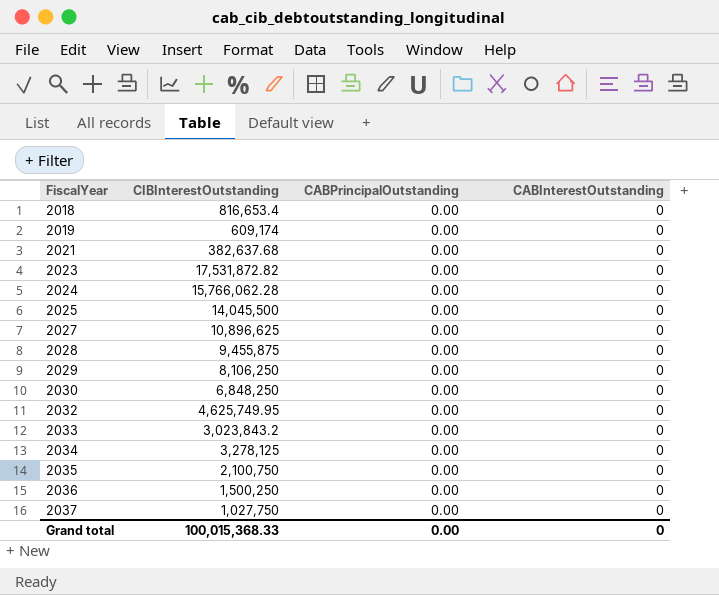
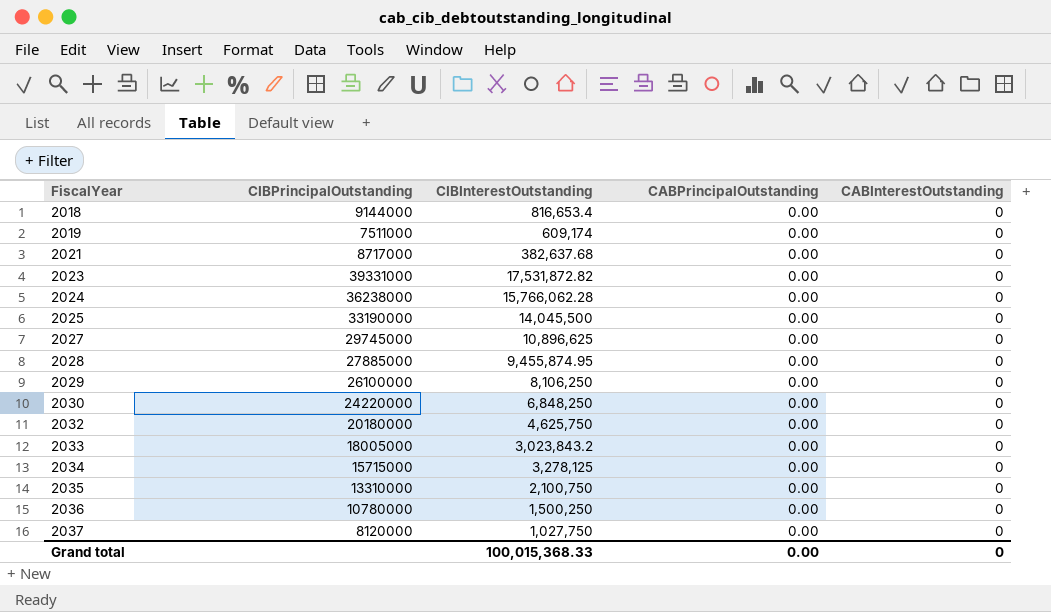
column CIBPrincipalOutstanding | position: none -> 2
2028 | CIBInterestOutstanding: 9,455,875 -> 9,455,874.95
2032 | CIBInterestOutstanding: 4,625,749.95 -> 4,625,750

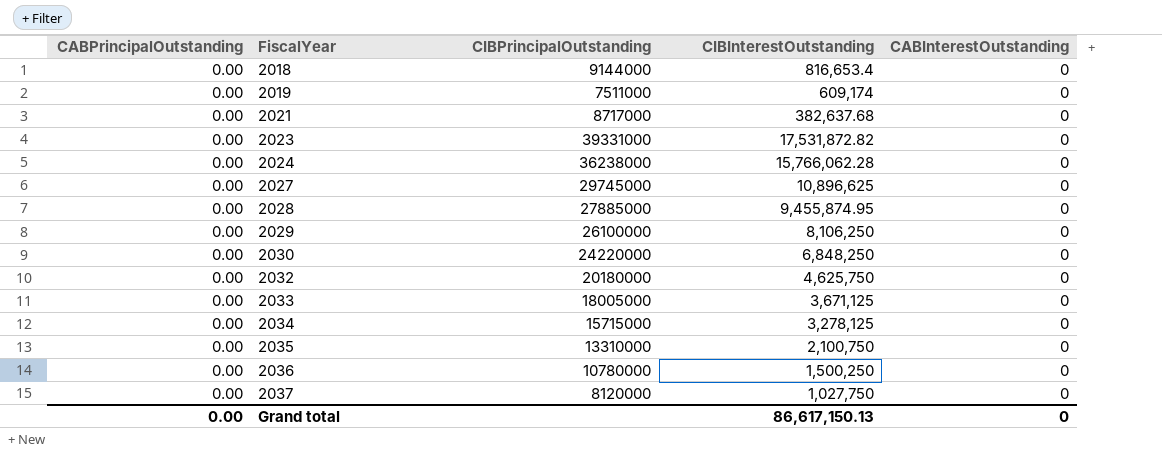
column CABPrincipalOutstanding | position: 4 -> 1
row 2025: 33190000 | 14,045,500 | 0.00 | 0 -> none
2033 | CIBInterestOutstanding: 3,023,843.2 -> 3,671,125
Grand total | CIBInterestOutstanding: 100,015,368.33 -> 86,617,150.13

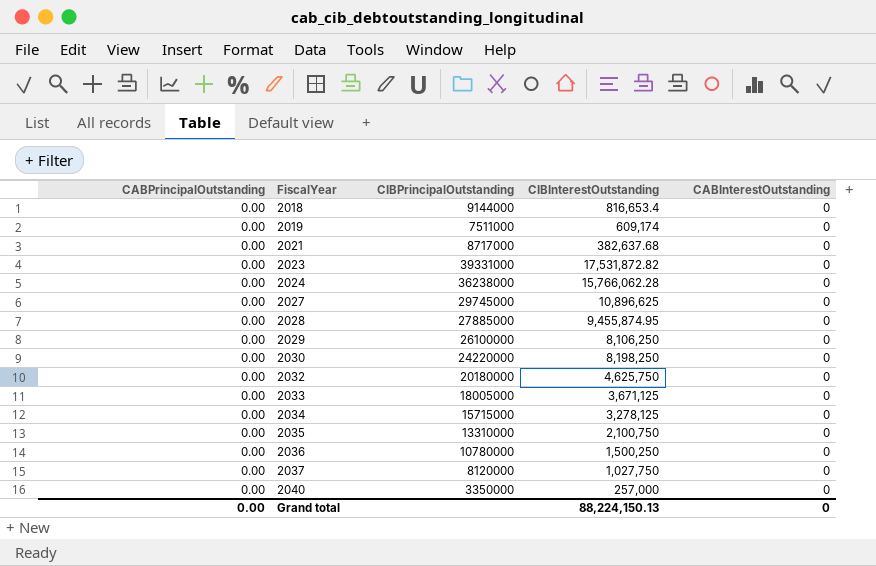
2030 | CIBInterestOutstanding: 6,848,250 -> 8,198,250
row 2040: none -> 0.00 | 3350000 | 257,000 | 0
Grand total | CIBInterestOutstanding: 86,617,150.13 -> 88,224,150.13

